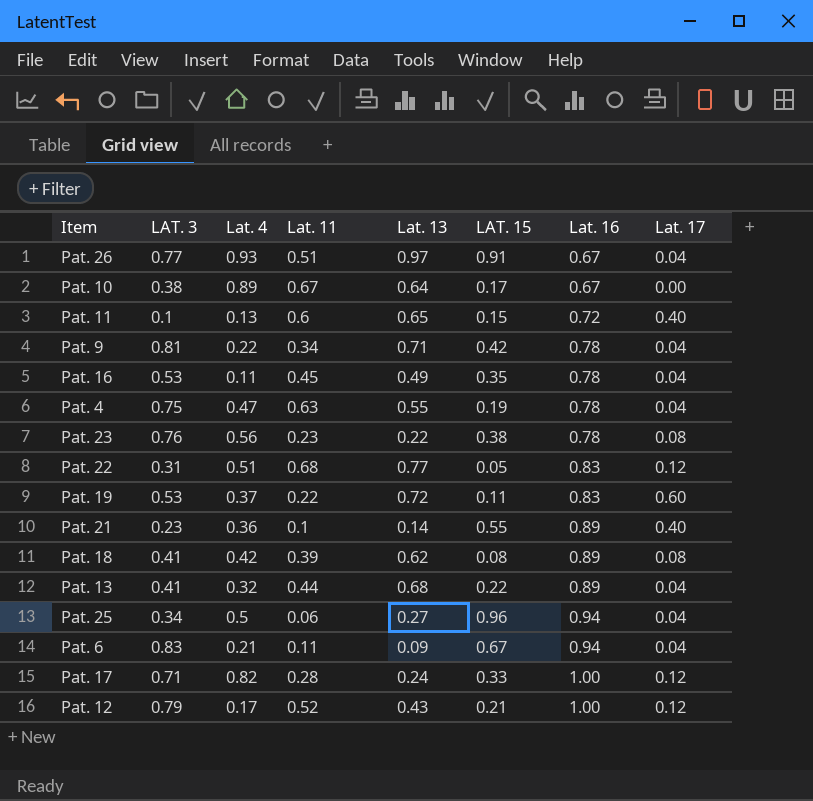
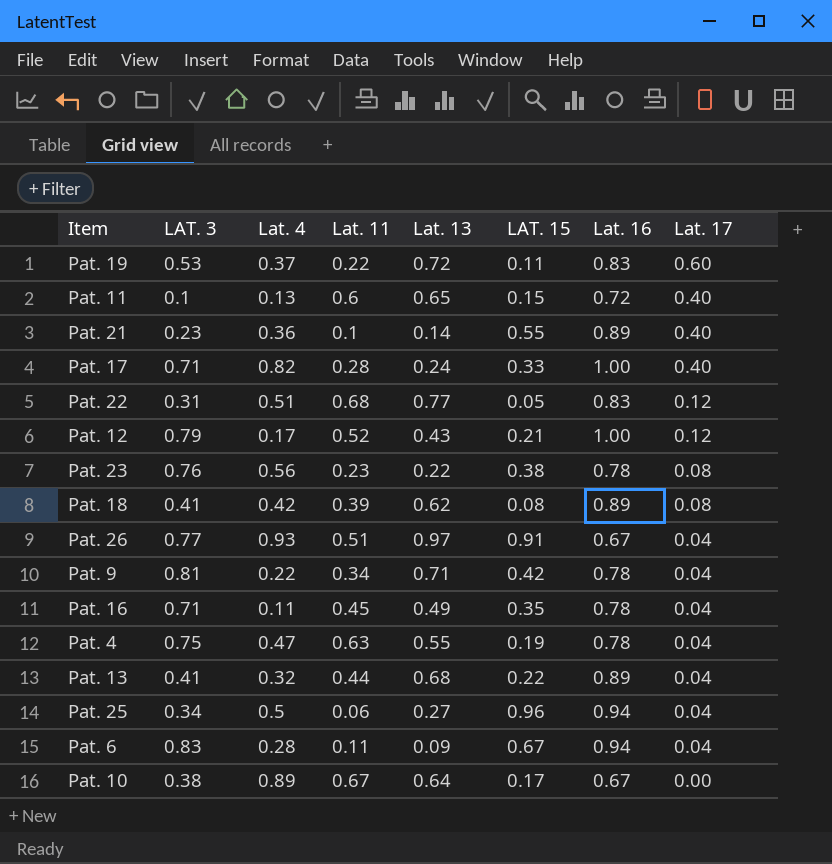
row order: Lat. 16 ascending -> Lat. 17 descending
Pat. 17 | Lat. 17: 0.12 -> 0.40
Pat. 16 | LAT. 3: 0.53 -> 0.71
Pat. 6 | Lat. 4: 0.21 -> 0.28

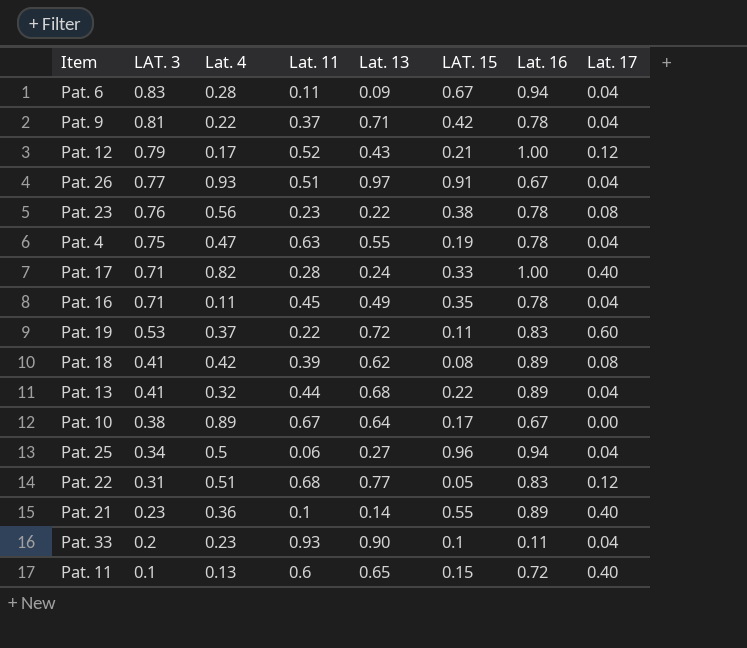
row order: Lat. 17 descending -> LAT. 3 descending
Pat. 9 | Lat. 11: 0.34 -> 0.37
row Pat. 33: none -> 0.2 | 0.23 | 0.93 | 0.90 | 0.1 | 0.11 | 0.04

